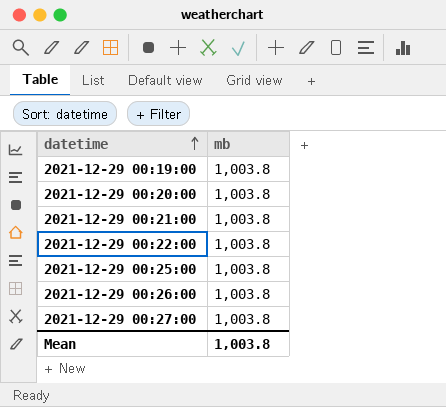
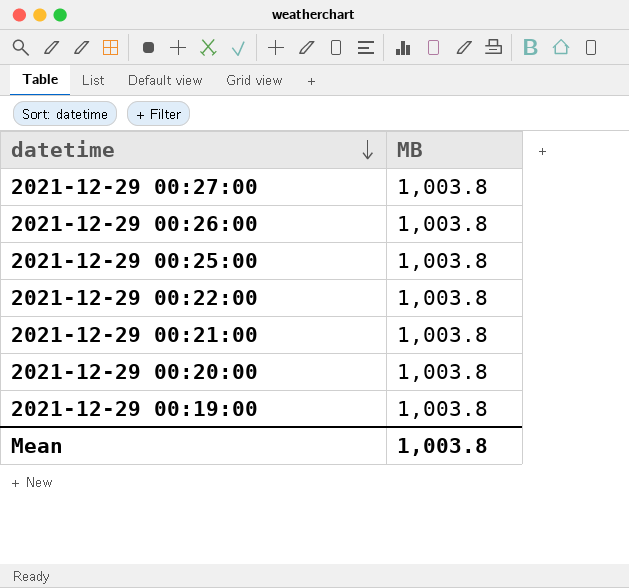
row order: datetime ascending -> datetime descending
column name: mb -> MB

